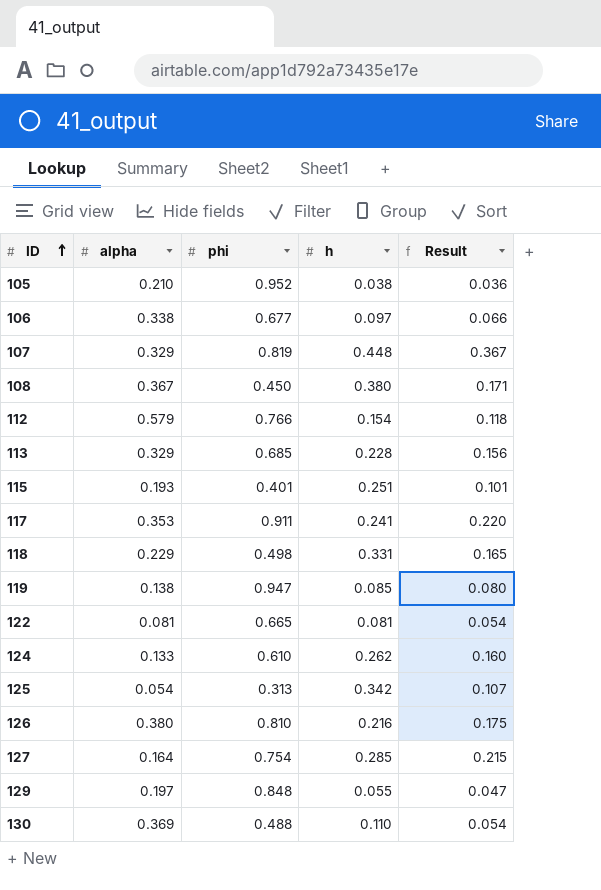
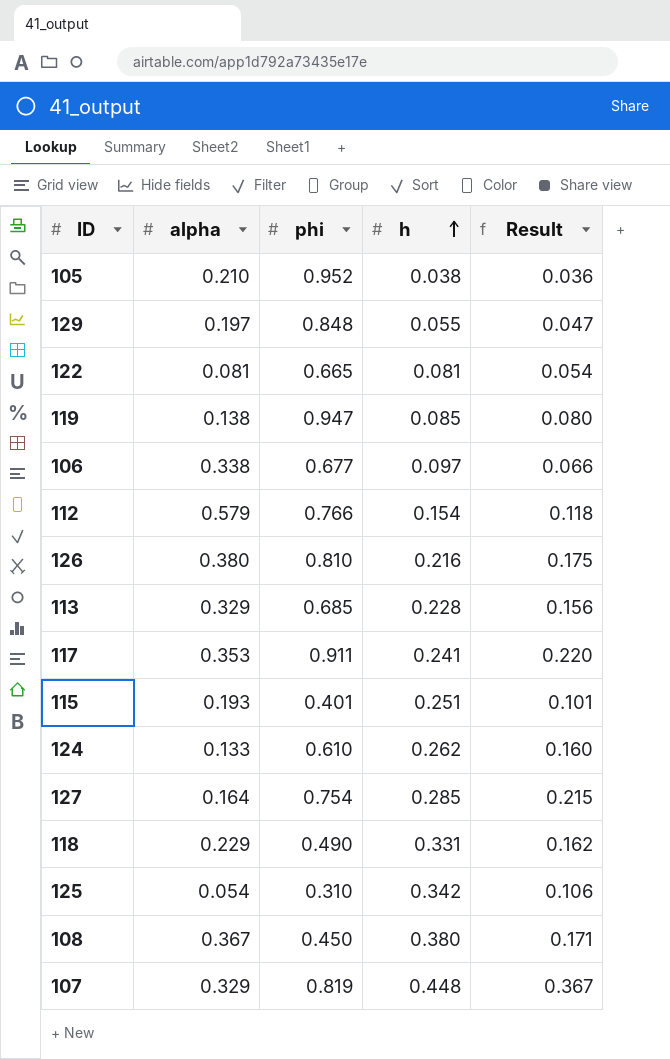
row order: ID ascending -> h ascending
row 130: 0.369 | 0.488 | 0.110 | 0.054 -> none
118 | phi: 0.498 -> 0.490
118 | Result: 0.165 -> 0.162
125 | phi: 0.313 -> 0.310
125 | Result: 0.107 -> 0.106

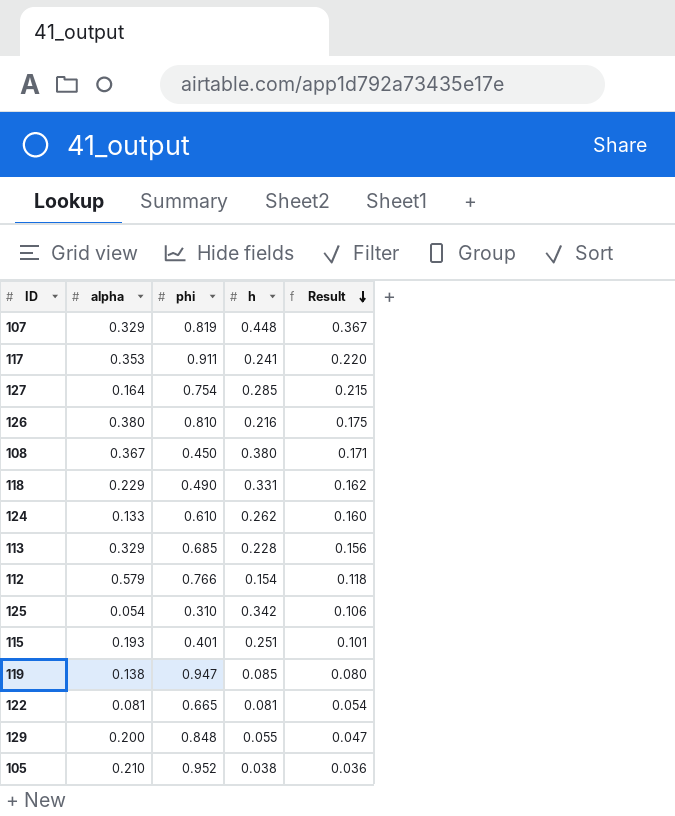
row order: h ascending -> Result descending
row 106: 0.338 | 0.677 | 0.097 | 0.066 -> none
129 | alpha: 0.197 -> 0.200

